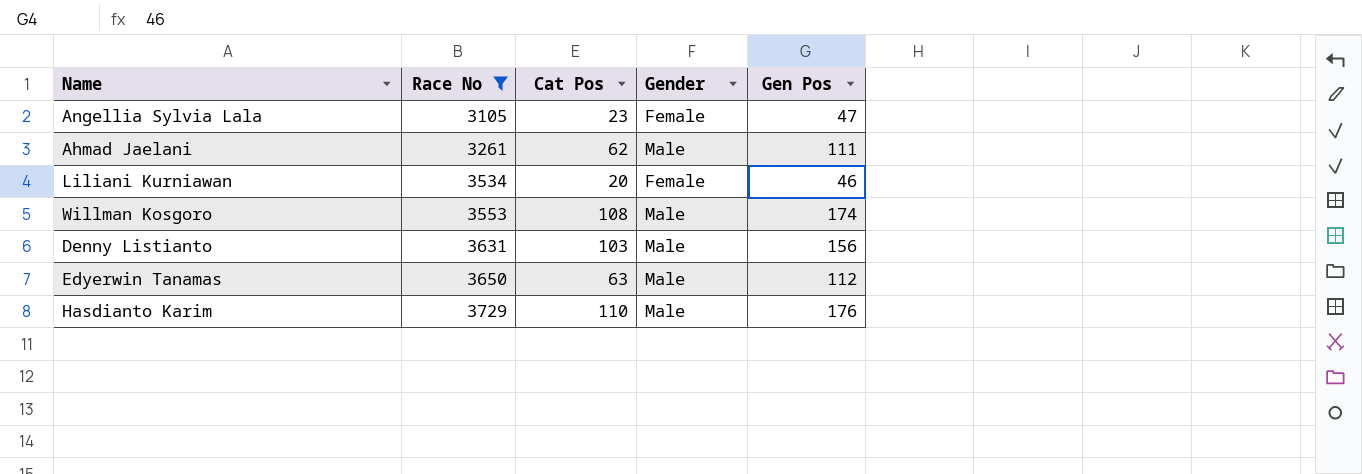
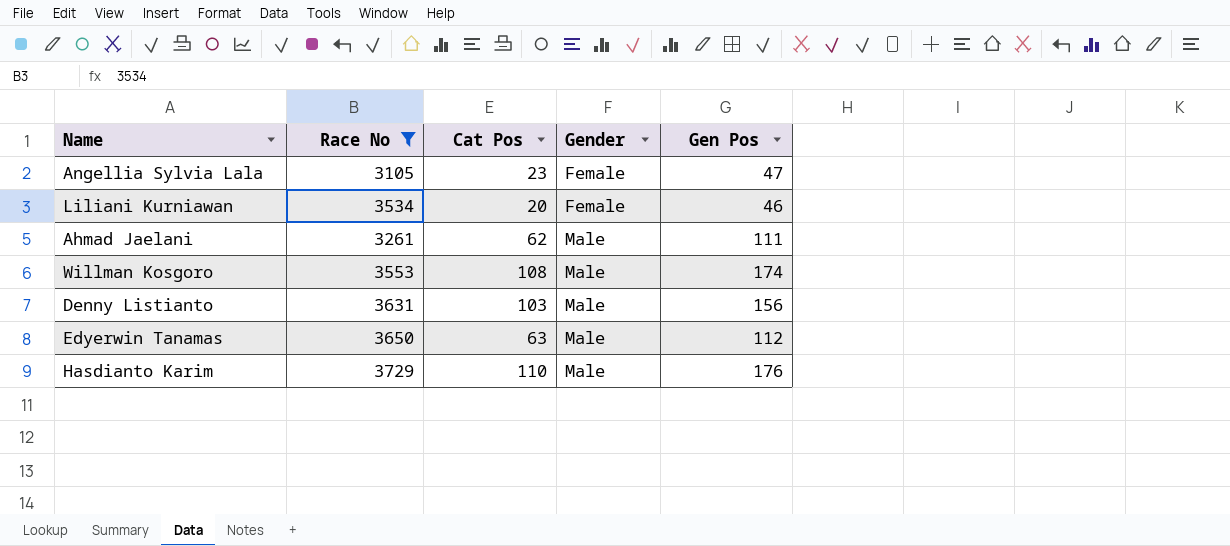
row order: Race No ascending -> Gender ascending

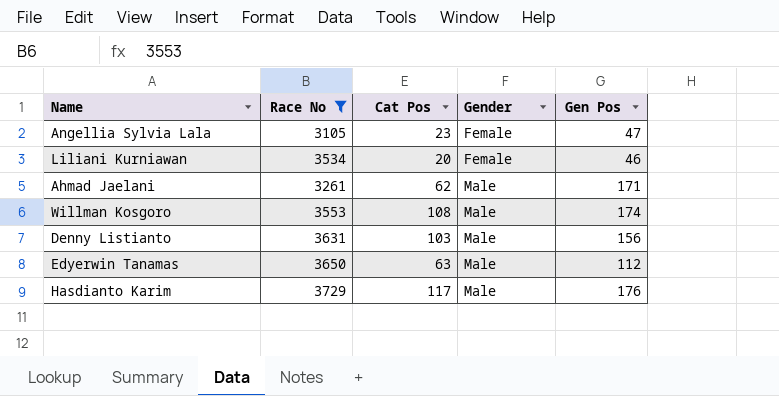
Ahmad Jaelani | Gen Pos: 111 -> 171
Hasdianto Karim | Cat Pos: 110 -> 117

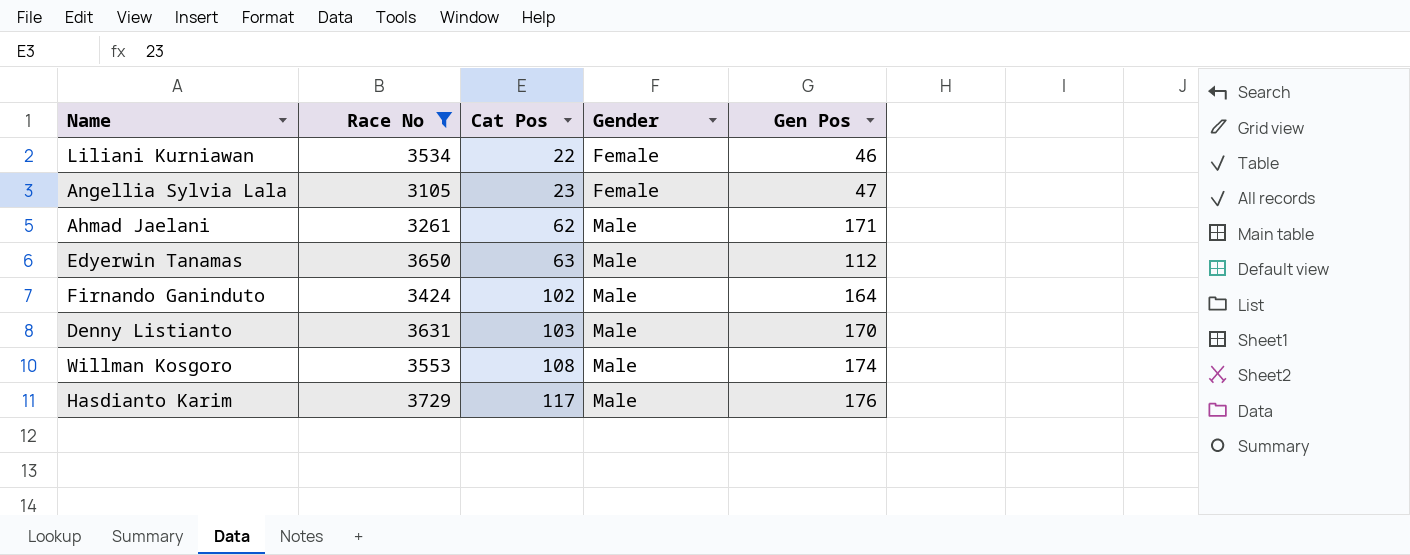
row order: Gender ascending -> Cat Pos ascending
Liliani Kurniawan | Cat Pos: 20 -> 22
row Firnando Ganinduto: none -> 3424 | 102 | Male | 164
Denny Listianto | Gen Pos: 156 -> 170

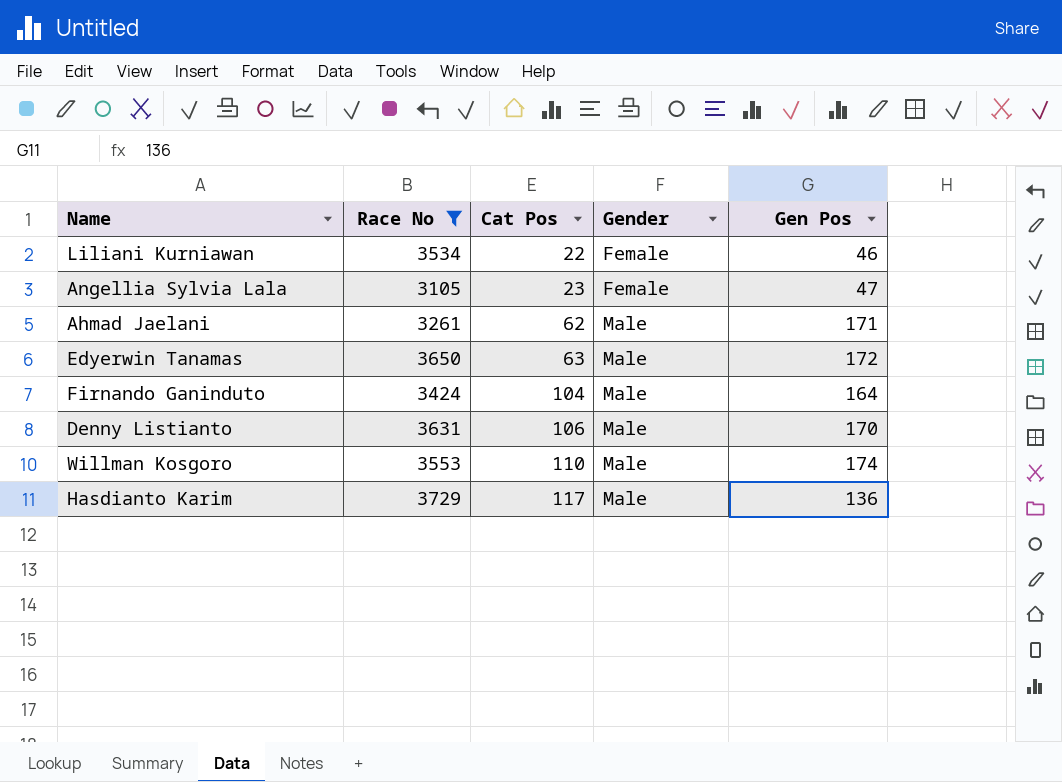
Edyerwin Tanamas | Gen Pos: 112 -> 172
Firnando Ganinduto | Cat Pos: 102 -> 104
Denny Listianto | Cat Pos: 103 -> 106
Willman Kosgoro | Cat Pos: 108 -> 110
Hasdianto Karim | Gen Pos: 176 -> 136

